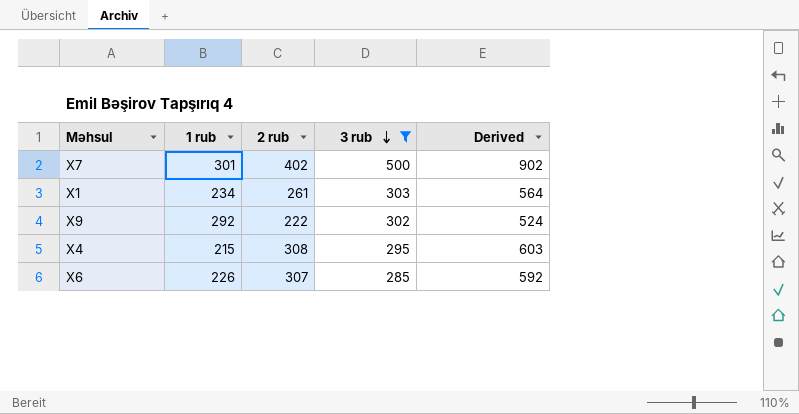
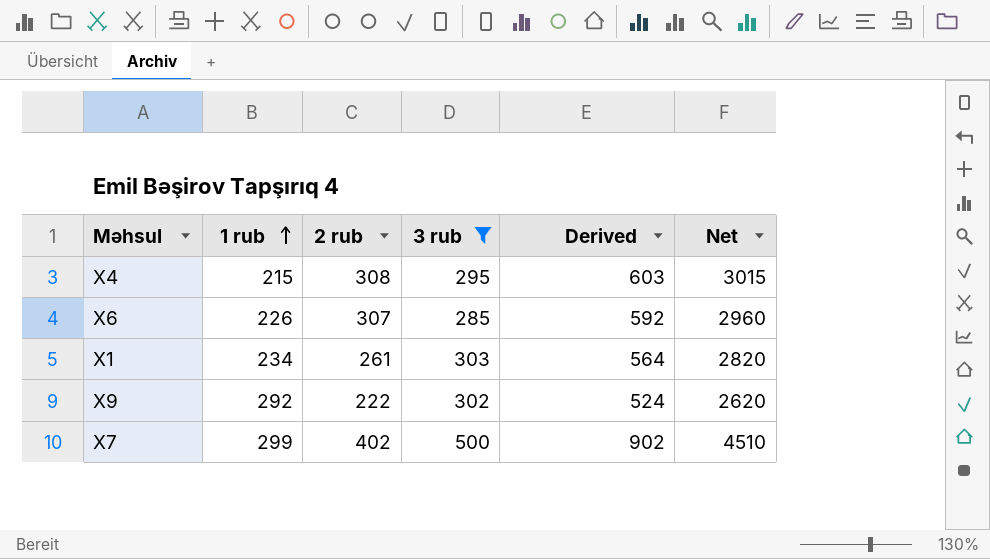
row order: 3 rub descending -> 1 rub ascending
column Net | formula: none -> [Derived] * 5
X7 | 1 rub: 301 -> 299

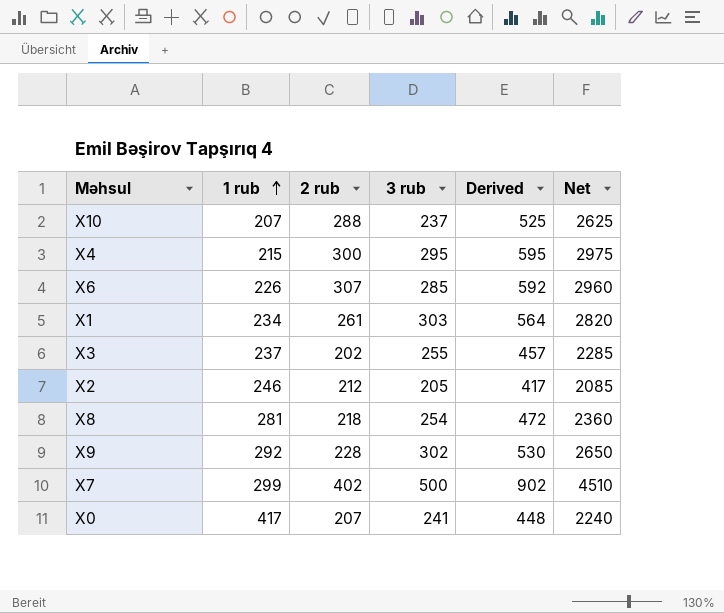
filter: 3 rub >= 285 -> none
X4 | 2 rub: 308 -> 300
X4 | Derived: 603 -> 595
X4 | Net: 3015 -> 2975
X9 | 2 rub: 222 -> 228
X9 | Derived: 524 -> 530
X9 | Net: 2620 -> 2650

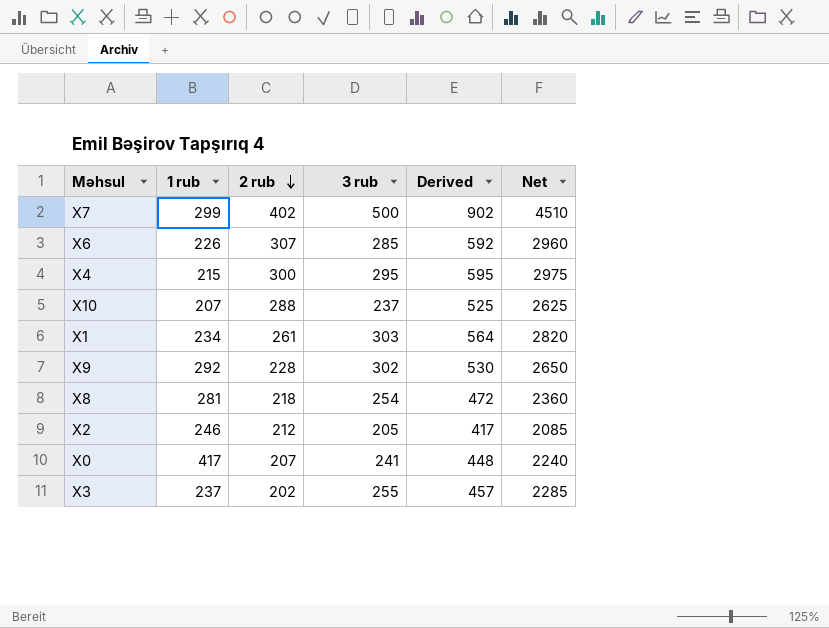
row order: 1 rub ascending -> 2 rub descending

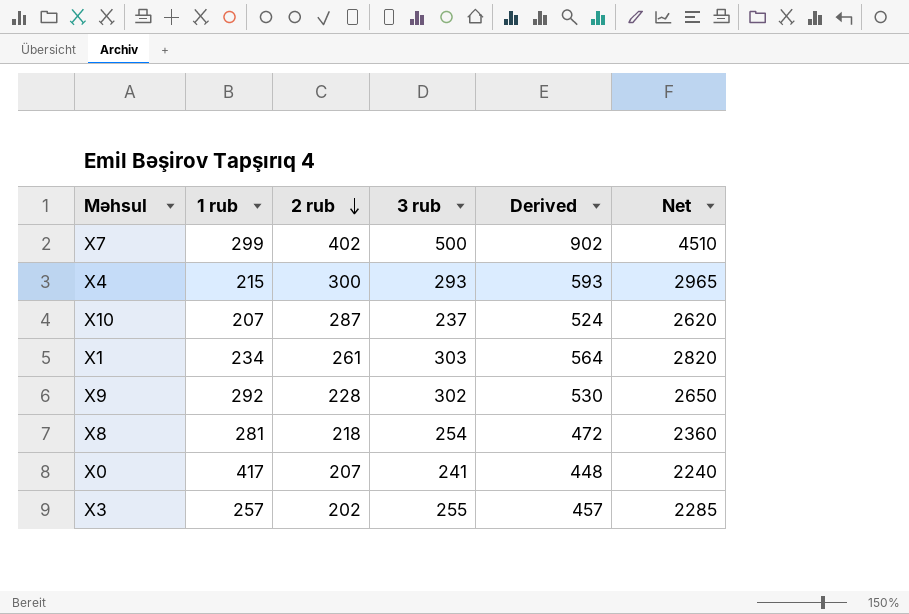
row X6: 226 | 307 | 285 | 592 | 2960 -> none
row X2: 246 | 212 | 205 | 417 | 2085 -> none
X4 | 3 rub: 295 -> 293
X4 | Derived: 595 -> 593
X4 | Net: 2975 -> 2965
X10 | 2 rub: 288 -> 287
X10 | Derived: 525 -> 524
X10 | Net: 2625 -> 2620
X3 | 1 rub: 237 -> 257

